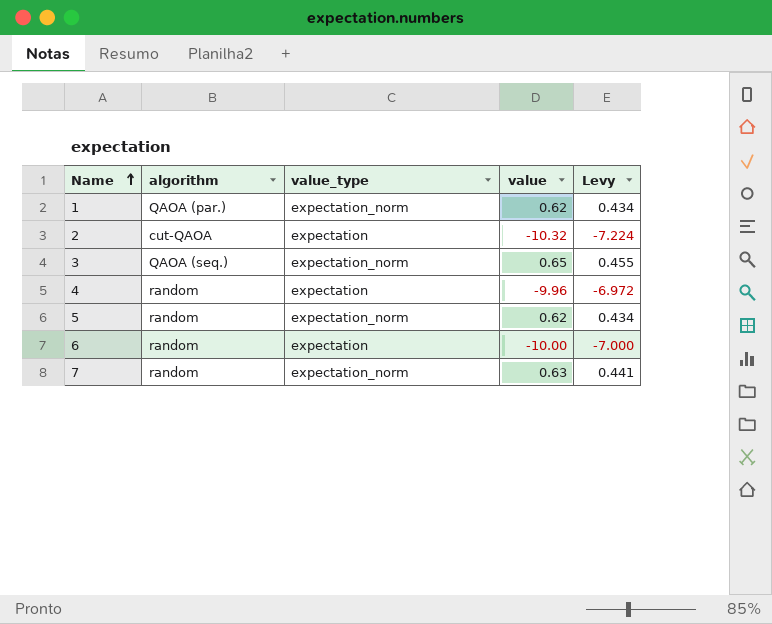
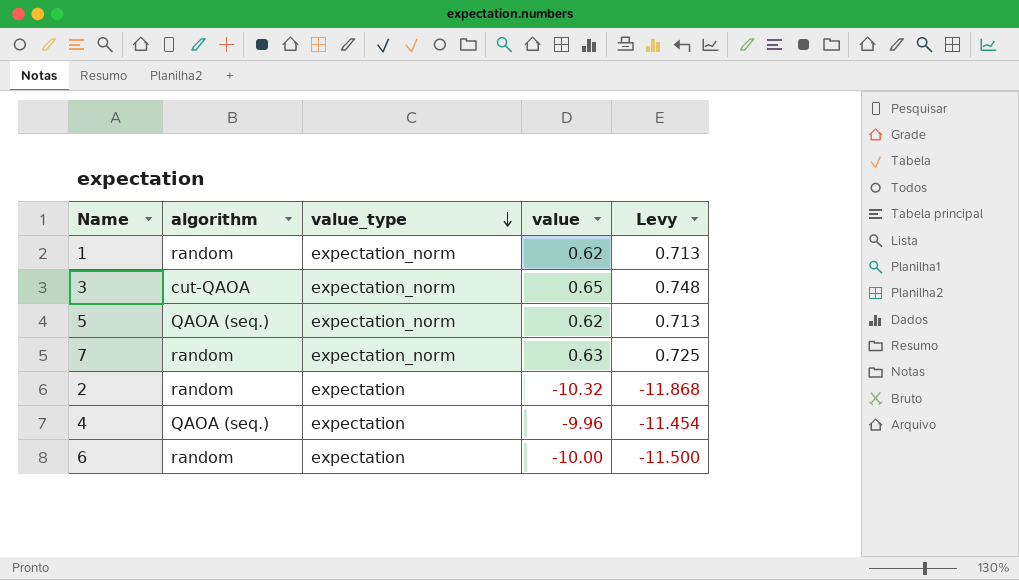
row order: Name ascending -> value_type descending
column Levy | formula: [value] * 0.7 -> [value] * 1.15
1 | algorithm: QAOA (par.) -> random
3 | algorithm: QAOA (seq.) -> cut-QAOA
5 | algorithm: random -> QAOA (seq.)
2 | algorithm: cut-QAOA -> random
4 | algorithm: random -> QAOA (seq.)

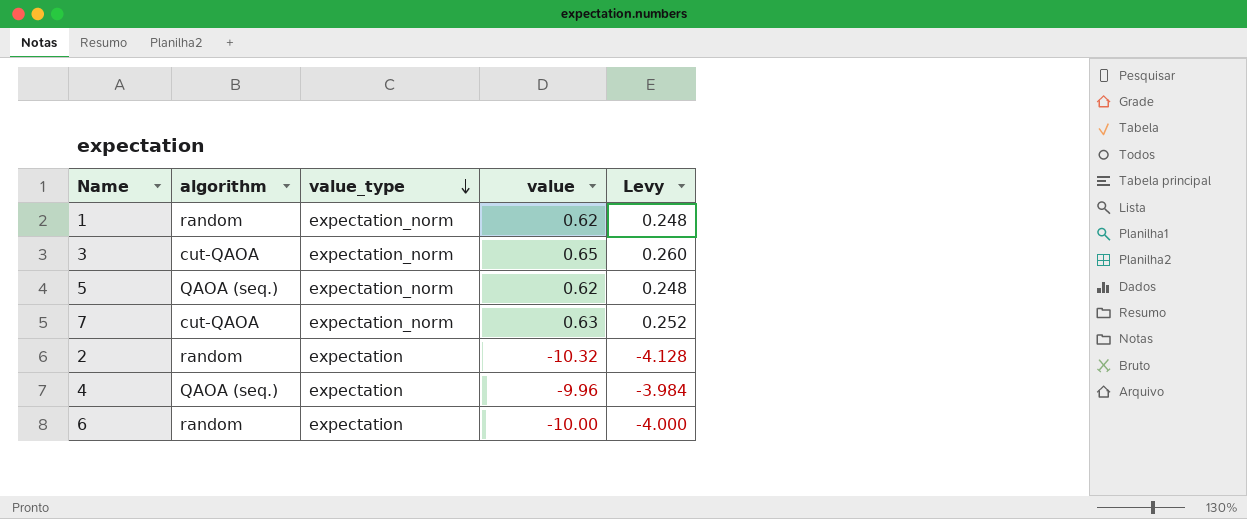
column Levy | formula: [value] * 1.15 -> [value] * 0.4
7 | algorithm: random -> cut-QAOA

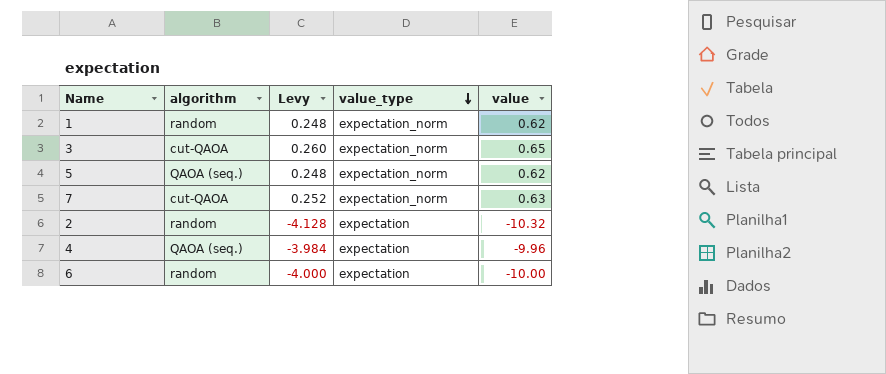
column Levy | position: 5 -> 3

